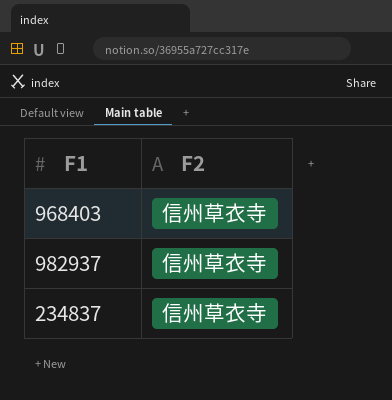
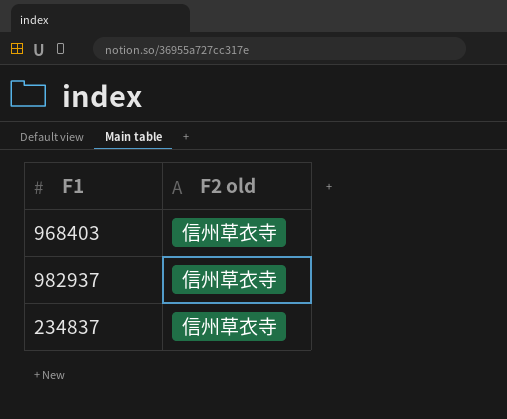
column name: F2 -> F2 old

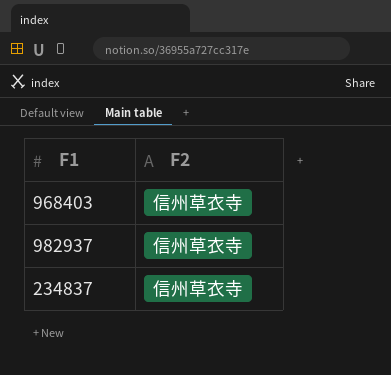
column name: F2 old -> F2

